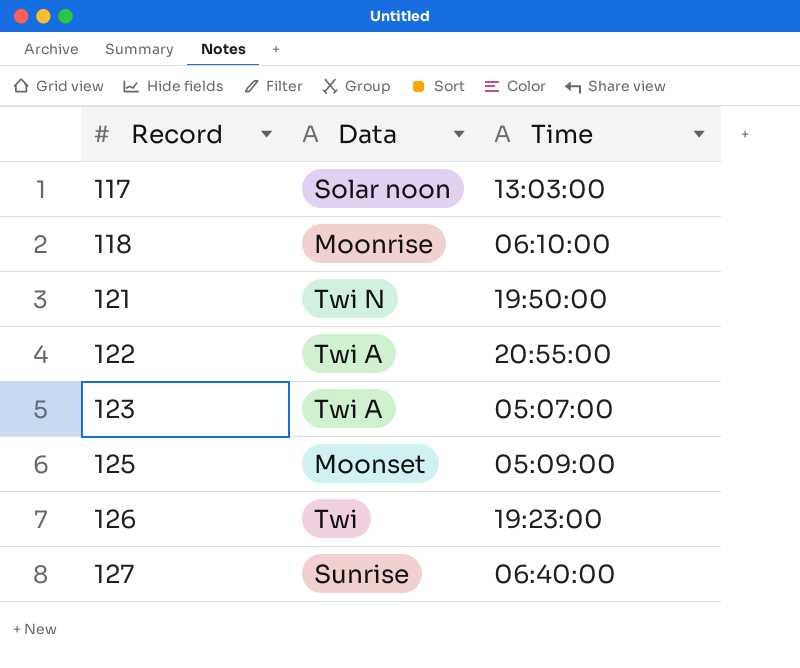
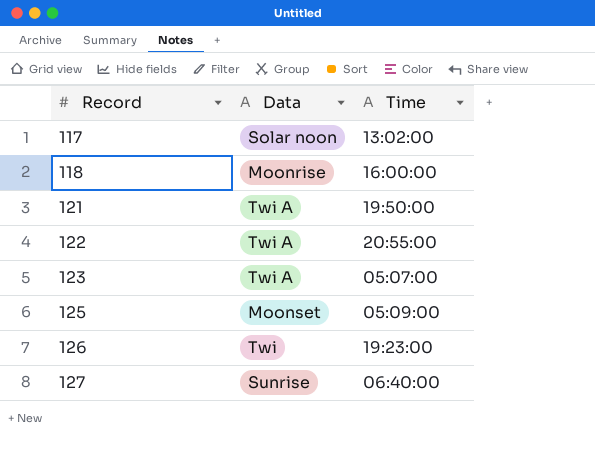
117 | Time: 13:03:00 -> 13:02:00
118 | Time: 06:10:00 -> 16:00:00
121 | Data: Twi N -> Twi A

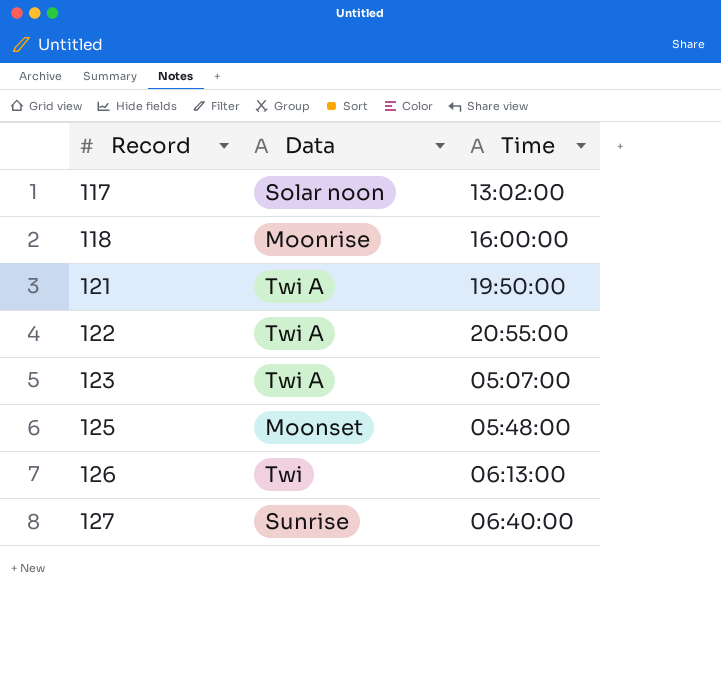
125 | Time: 05:09:00 -> 05:48:00
126 | Time: 19:23:00 -> 06:13:00

